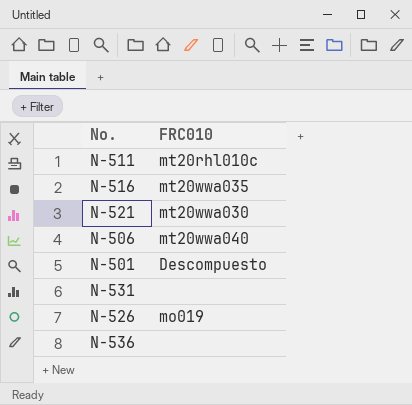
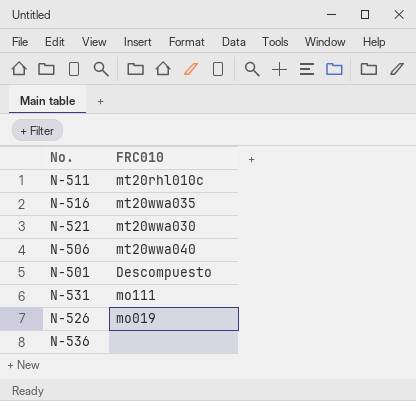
N-531 | FRC010: none -> mo111

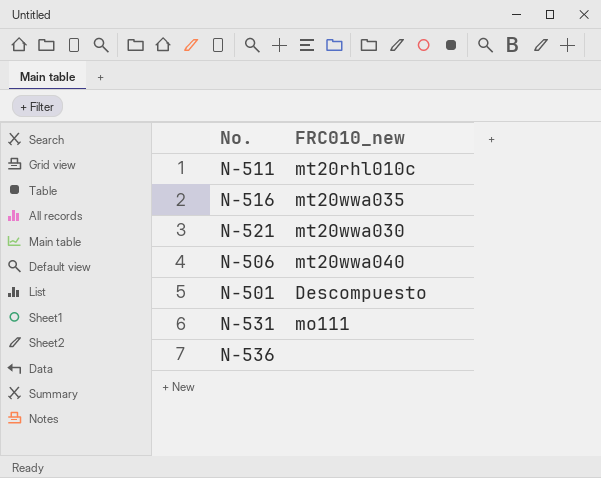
column name: FRC010 -> FRC010_new
row N-526: mo019 -> none

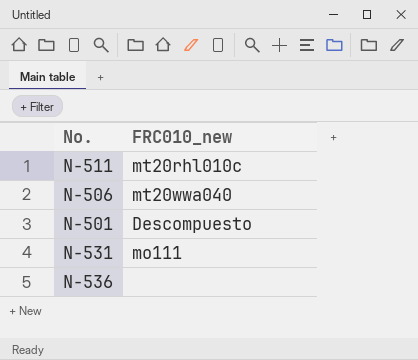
row N-516: mt20wwa035 -> none
row N-521: mt20wwa030 -> none

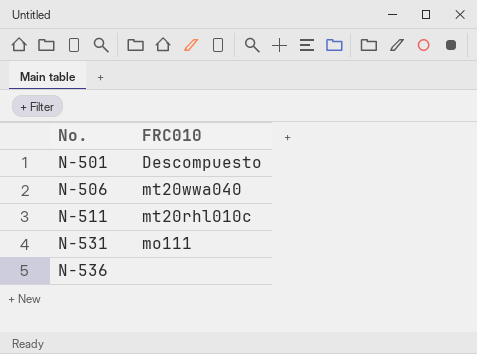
row order: none -> No. ascending
column name: FRC010_new -> FRC010

